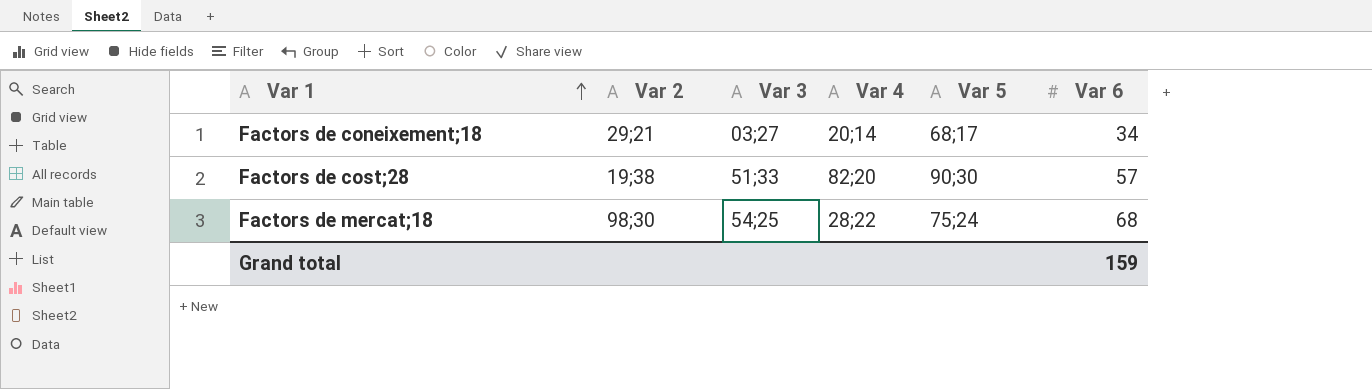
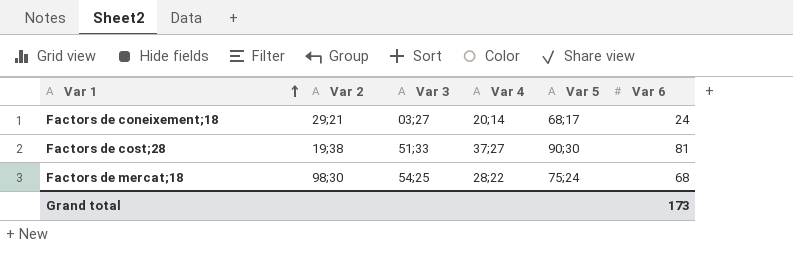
Factors de coneixement;18 | Var 6: 34 -> 24
Factors de cost;28 | Var 4: 82;20 -> 37;27
Factors de cost;28 | Var 6: 57 -> 81
Grand total | Var 6: 159 -> 173

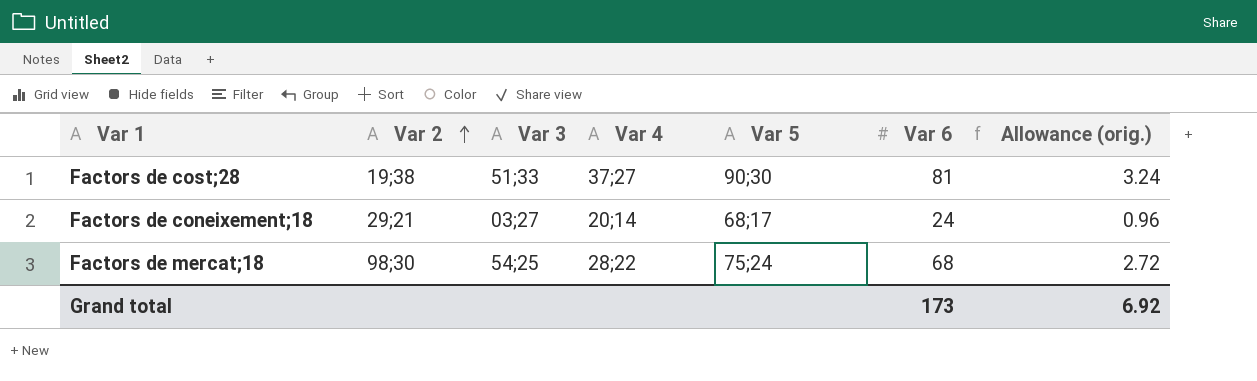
row order: Var 1 ascending -> Var 2 ascending
column Allowance (orig.) | formula: none -> [Var 6] * 0.04

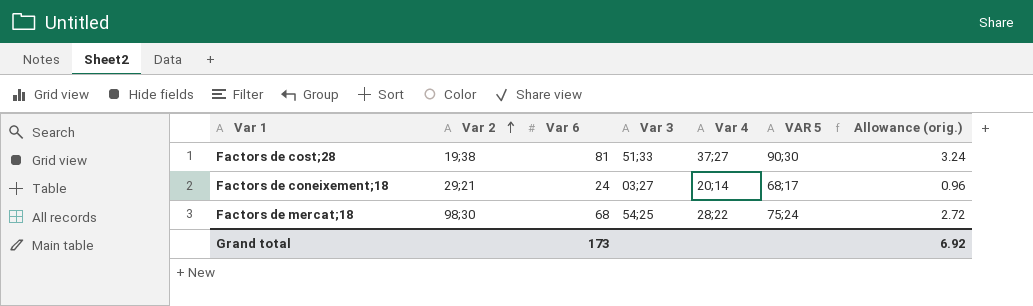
column Var 6 | position: 6 -> 3
column name: Var 5 -> VAR 5

